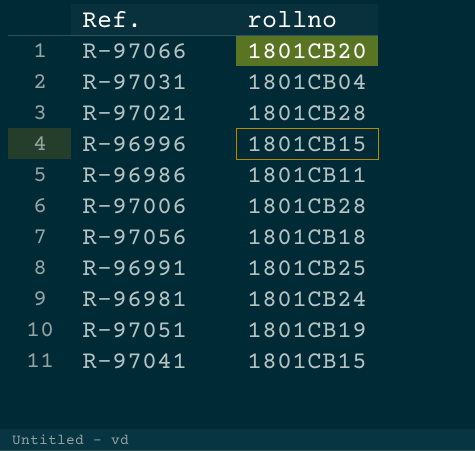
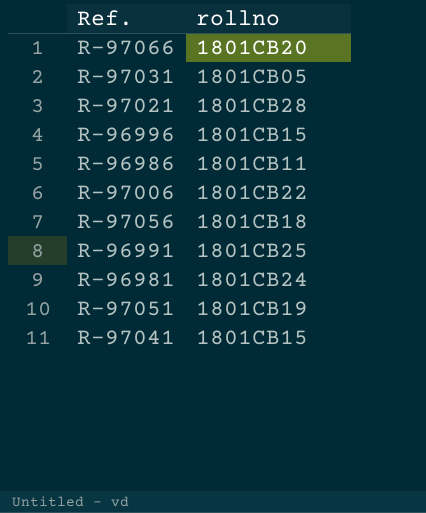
R-97031 | rollno: 1801CB04 -> 1801CB05
R-97006 | rollno: 1801CB28 -> 1801CB22

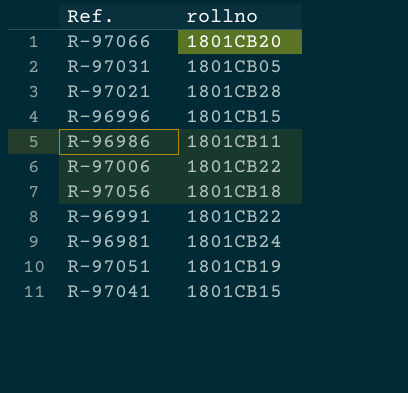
R-96991 | rollno: 1801CB25 -> 1801CB22

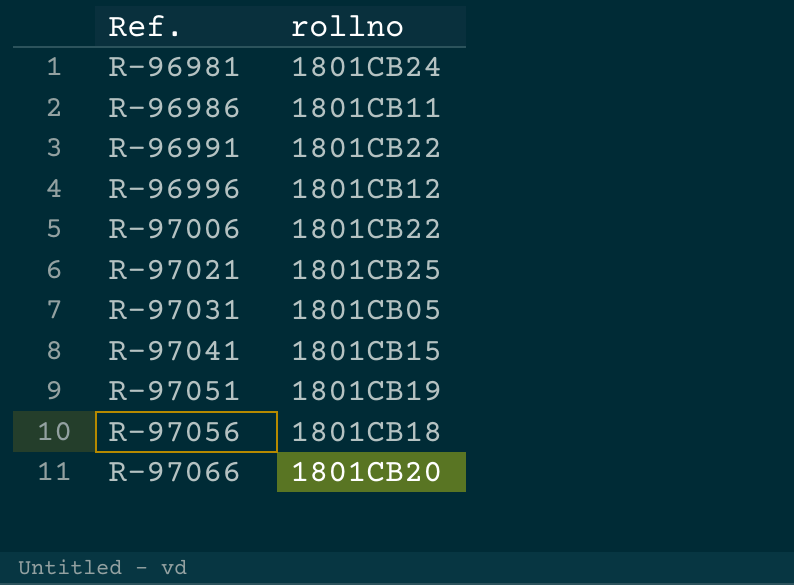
row order: none -> Ref. ascending
R-96996 | rollno: 1801CB15 -> 1801CB12
R-97021 | rollno: 1801CB28 -> 1801CB25

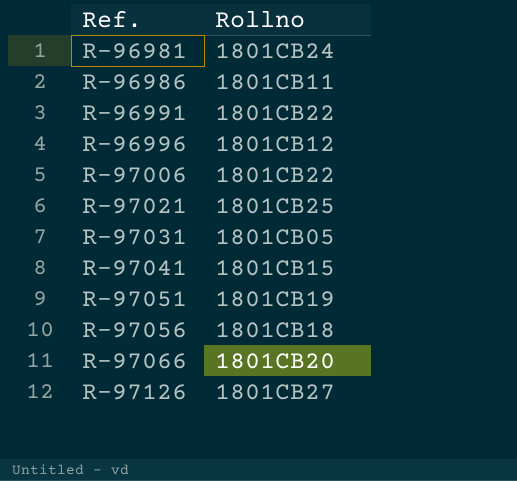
column name: rollno -> Rollno
row R-97126: none -> 1801CB27

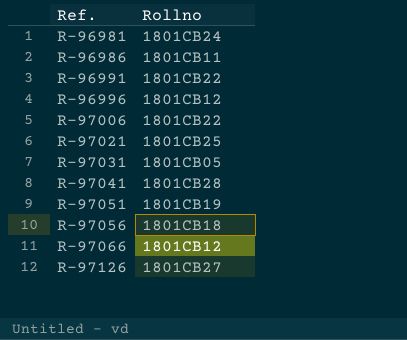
R-97041 | Rollno: 1801CB15 -> 1801CB28
R-97066 | Rollno: 1801CB20 -> 1801CB12

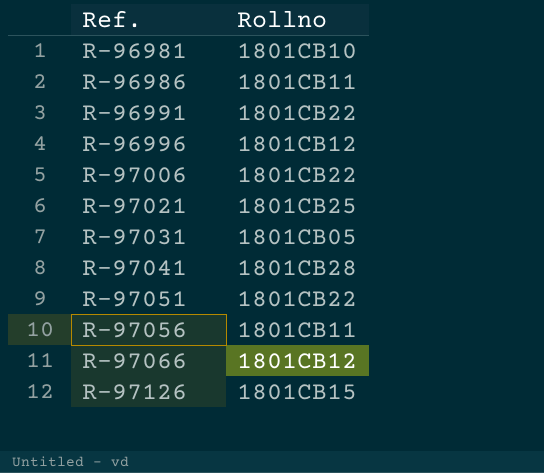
R-96981 | Rollno: 1801CB24 -> 1801CB10
R-97051 | Rollno: 1801CB19 -> 1801CB22
R-97056 | Rollno: 1801CB18 -> 1801CB11
R-97126 | Rollno: 1801CB27 -> 1801CB15

